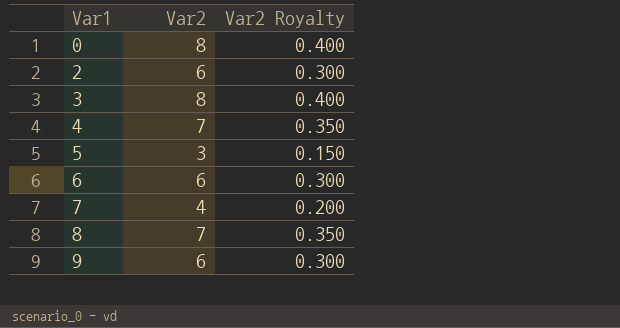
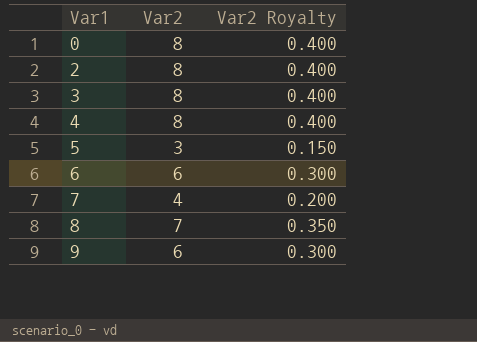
2 | Var2: 6 -> 8
2 | Var2 Royalty: 0.300 -> 0.400
4 | Var2: 7 -> 8
4 | Var2 Royalty: 0.350 -> 0.400

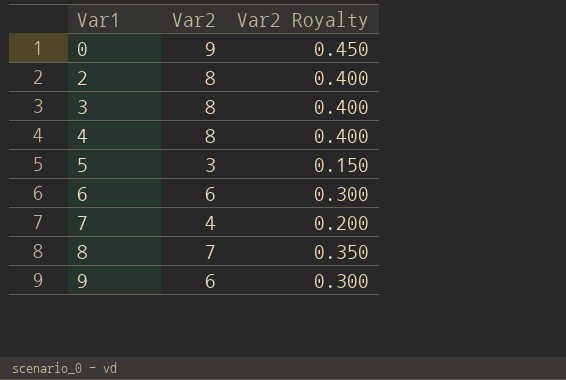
0 | Var2: 8 -> 9
0 | Var2 Royalty: 0.400 -> 0.450

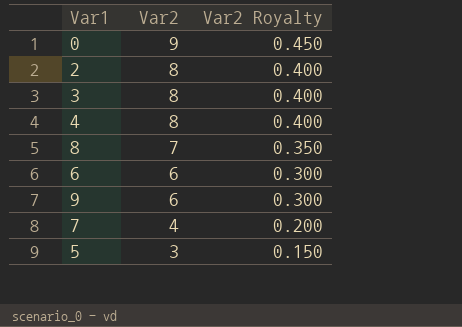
row order: Var1 ascending -> Var2 descending

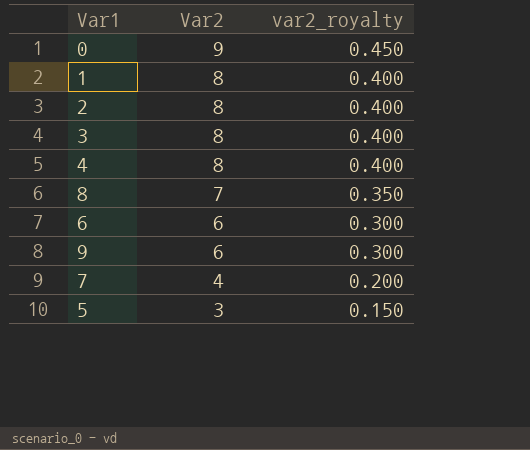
column name: Var2 Royalty -> var2_royalty
row 1: none -> 8 | 0.400

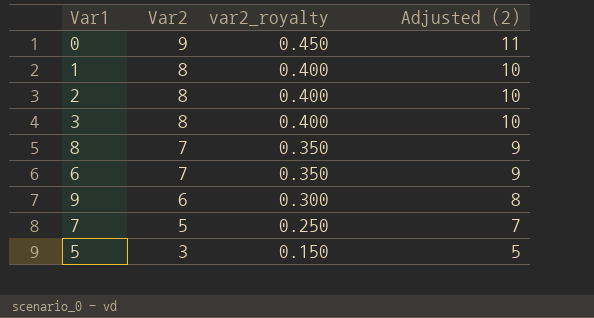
column Adjusted (2) | formula: none -> [Var2] + 2
row 4: 8 | 0.400 -> none
6 | Var2: 6 -> 7
6 | var2_royalty: 0.300 -> 0.350
7 | Var2: 4 -> 5
7 | var2_royalty: 0.200 -> 0.250

